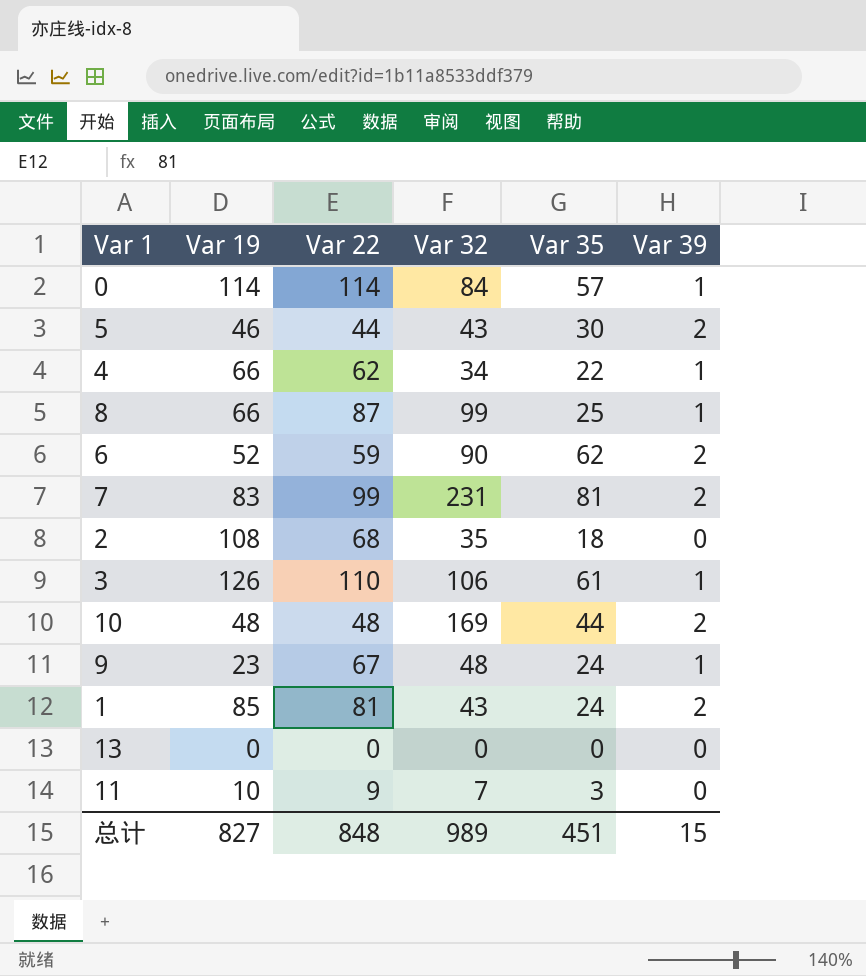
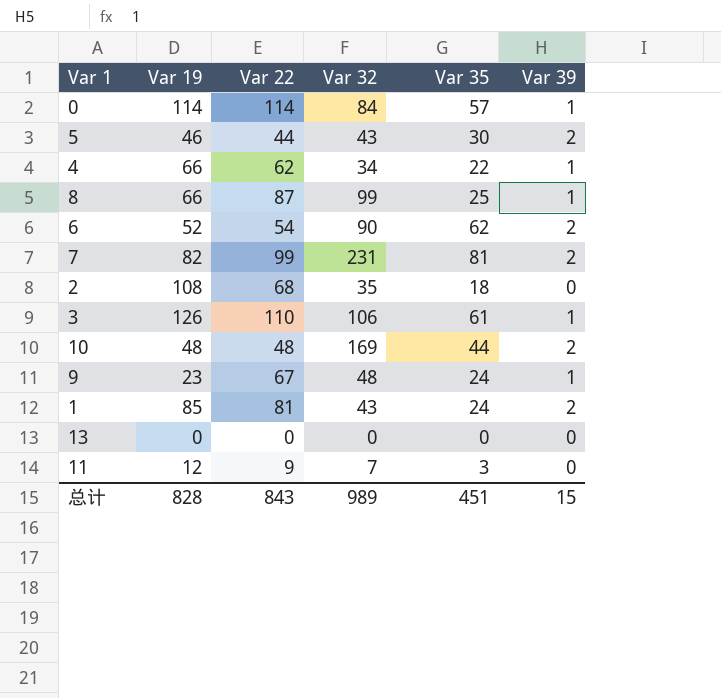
6 | Var 22: 59 -> 54
7 | Var 19: 83 -> 82
11 | Var 19: 10 -> 12
总计 | Var 19: 827 -> 828
总计 | Var 22: 848 -> 843

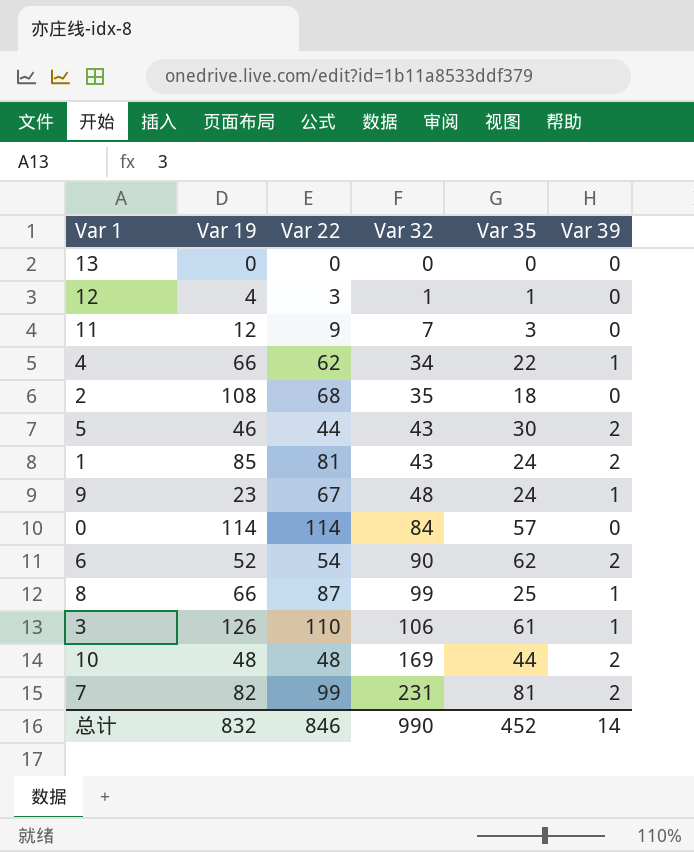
row order: none -> Var 32 ascending
row 12: none -> 4 | 3 | 1 | 1 | 0
0 | Var 39: 1 -> 0
总计 | Var 19: 828 -> 832
总计 | Var 22: 843 -> 846
总计 | Var 32: 989 -> 990
总计 | Var 35: 451 -> 452
总计 | Var 39: 15 -> 14

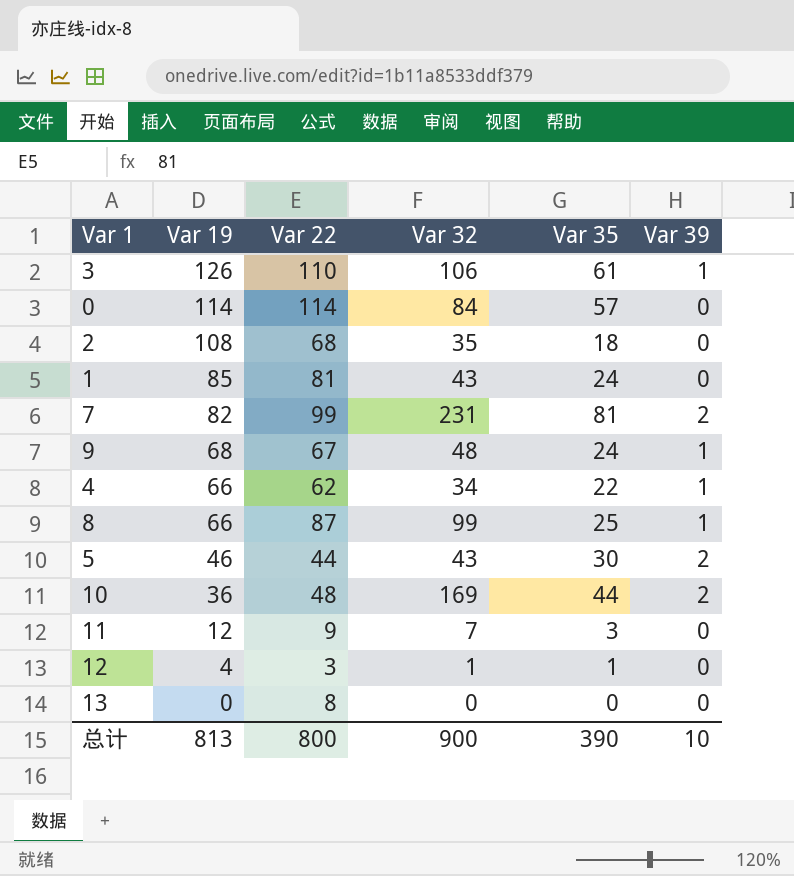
row order: Var 32 ascending -> Var 19 descending
row 6: 52 | 54 | 90 | 62 | 2 -> none
1 | Var 39: 2 -> 0
9 | Var 19: 23 -> 68
10 | Var 19: 48 -> 36
13 | Var 22: 0 -> 8
总计 | Var 19: 832 -> 813
总计 | Var 22: 846 -> 800
总计 | Var 32: 990 -> 900
总计 | Var 35: 452 -> 390
总计 | Var 39: 14 -> 10

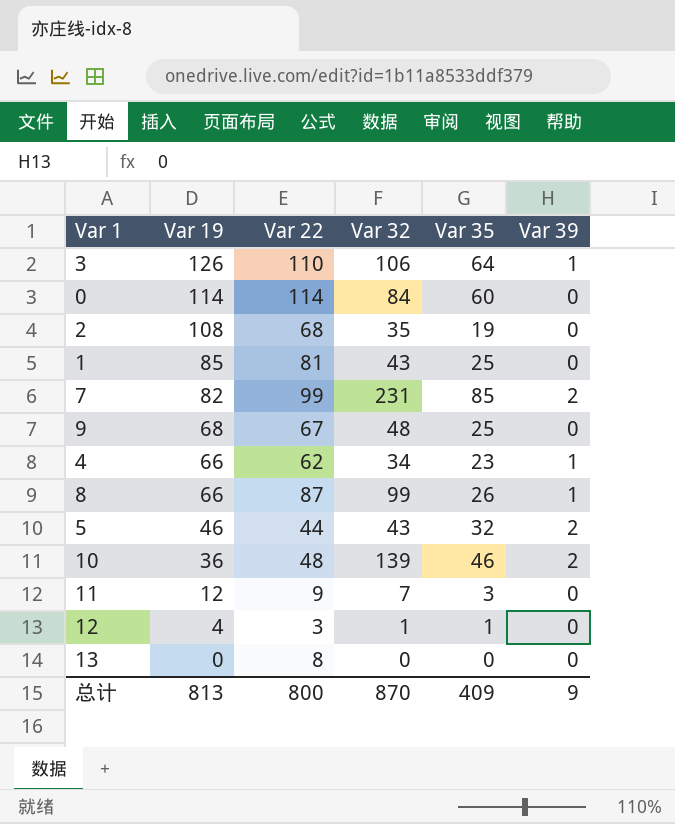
3 | Var 35: 61 -> 64
0 | Var 35: 57 -> 60
2 | Var 35: 18 -> 19
1 | Var 35: 24 -> 25
7 | Var 35: 81 -> 85
9 | Var 35: 24 -> 25
9 | Var 39: 1 -> 0
4 | Var 35: 22 -> 23
8 | Var 35: 25 -> 26
5 | Var 35: 30 -> 32
10 | Var 32: 169 -> 139
10 | Var 35: 44 -> 46
总计 | Var 32: 900 -> 870
总计 | Var 35: 390 -> 409
总计 | Var 39: 10 -> 9

